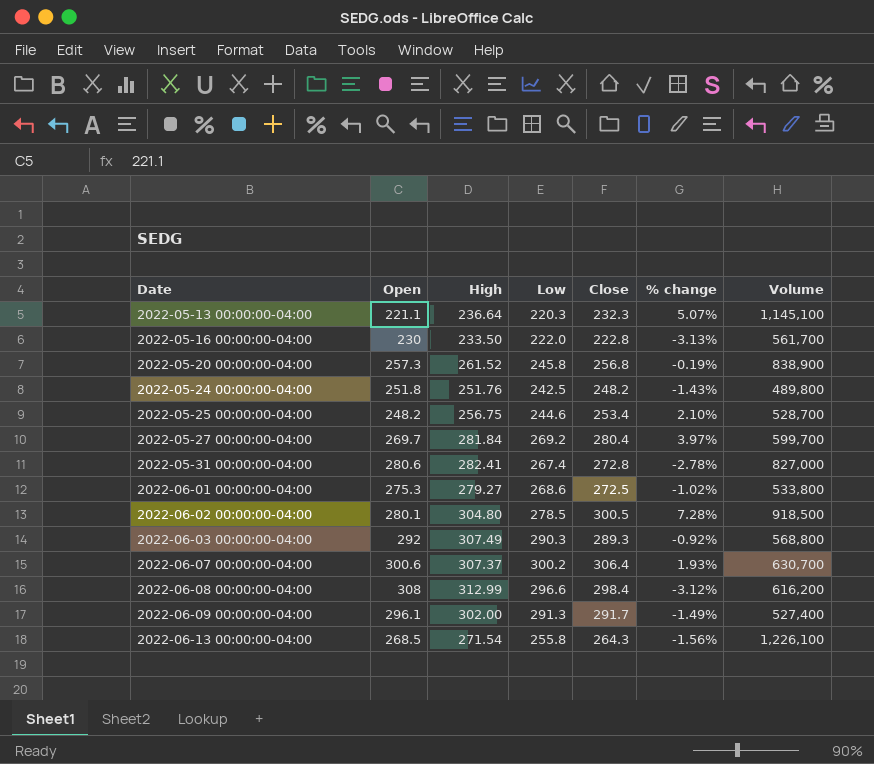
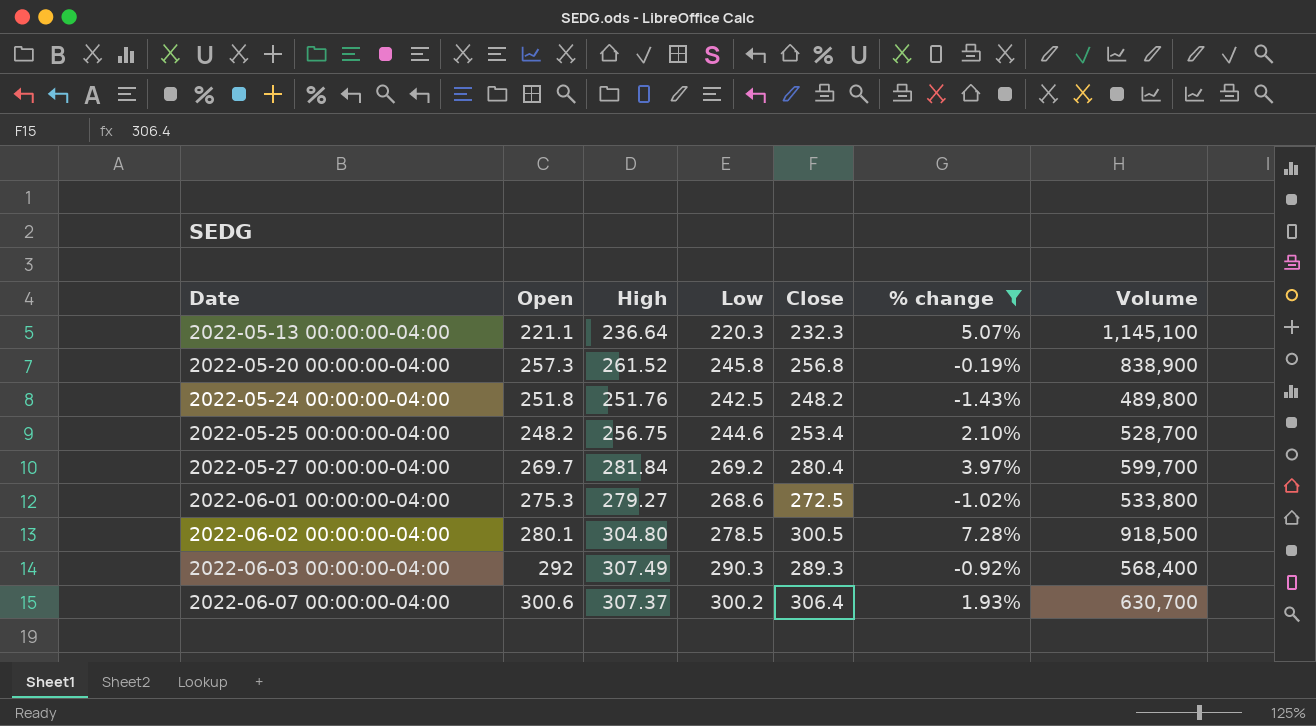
filter: none -> % change >= -1.43%
2022-06-03 00:00:00-04:00 | Volume: 568,800 -> 568,400

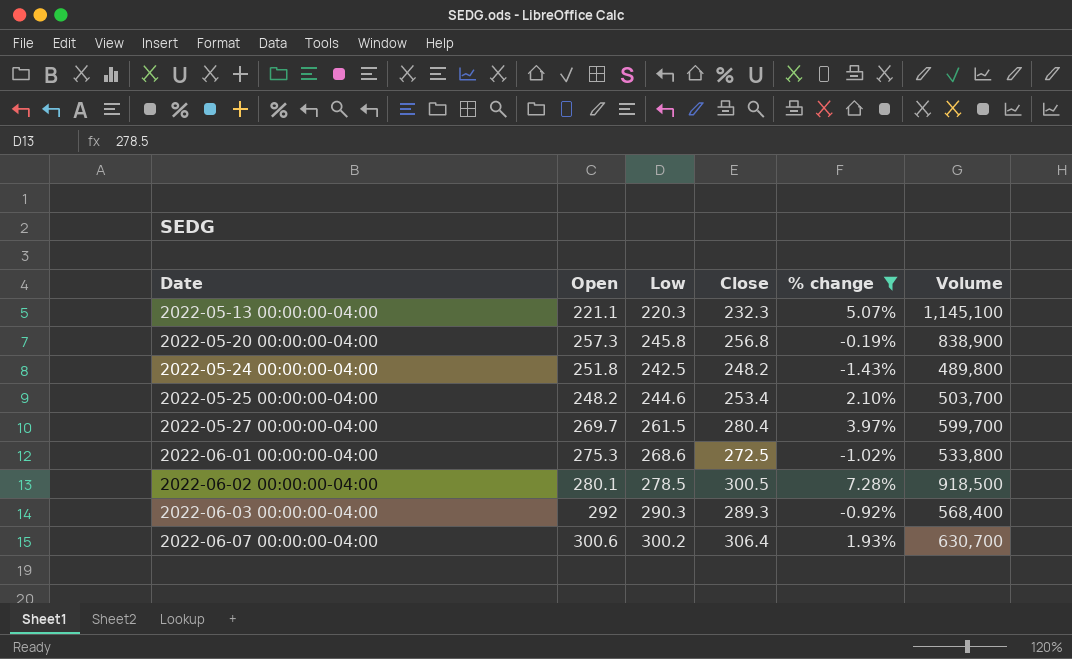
column High | position: 3 -> none
2022-05-25 00:00:00-04:00 | Volume: 528,700 -> 503,700
2022-05-27 00:00:00-04:00 | Low: 269.2 -> 261.5

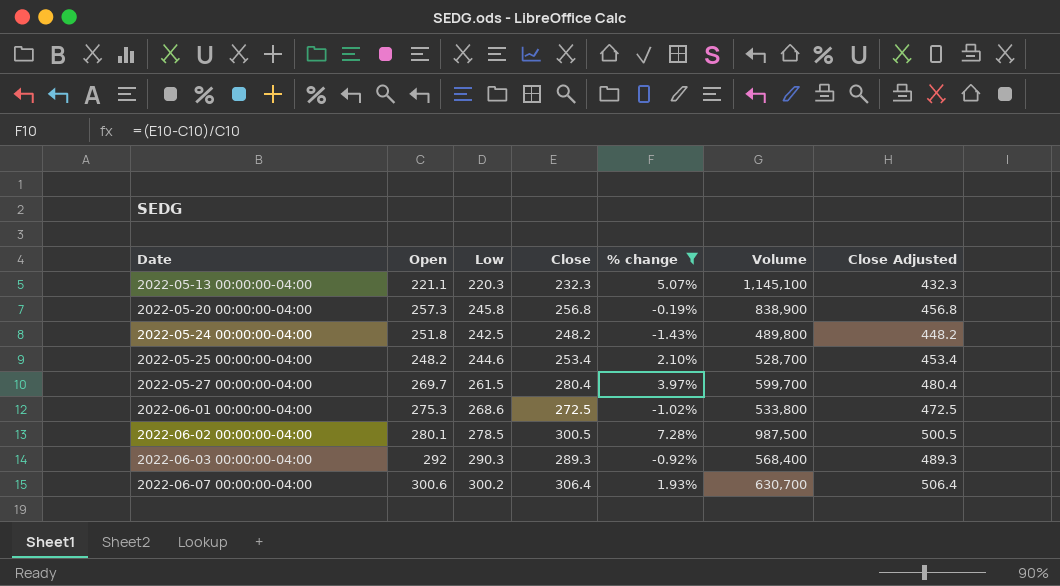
column Close Adjusted | formula: none -> [Close] + 200
2022-05-25 00:00:00-04:00 | Volume: 503,700 -> 528,700
2022-06-02 00:00:00-04:00 | Volume: 918,500 -> 987,500

